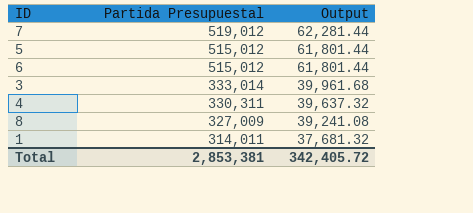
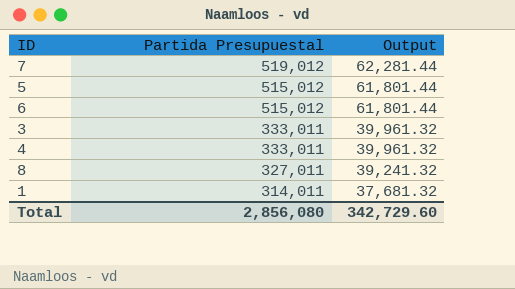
3 | Partida Presupuestal: 333,014 -> 333,011
3 | Output: 39,961.68 -> 39,961.32
4 | Partida Presupuestal: 330,311 -> 333,011
4 | Output: 39,637.32 -> 39,961.32
8 | Partida Presupuestal: 327,009 -> 327,011
8 | Output: 39,241.08 -> 39,241.32
Total | Partida Presupuestal: 2,853,381 -> 2,856,080
Total | Output: 342,405.72 -> 342,729.60

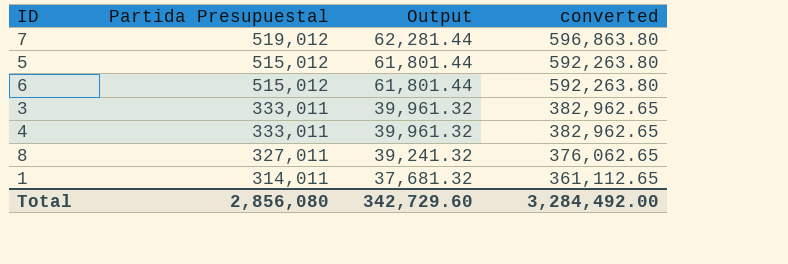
column converted | formula: none -> [Partida Presupuestal] * 1.15

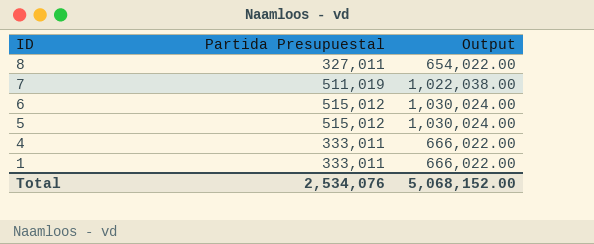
row order: Partida Presupuestal descending -> ID descending
column converted | formula: [Partida Presupuestal] * 1.15 -> none
column Output | formula: [Partida Presupuestal] * 0.12 -> [Partida Presupuestal] * 2
row 3: 333,011 | 39,961.32 | 382,962.65 -> none
7 | Partida Presupuestal: 519,012 -> 511,019
1 | Partida Presupuestal: 314,011 -> 333,011
Total | Partida Presupuestal: 2,856,080 -> 2,534,076
Total | Output: 342,729.60 -> 5,068,152.00

